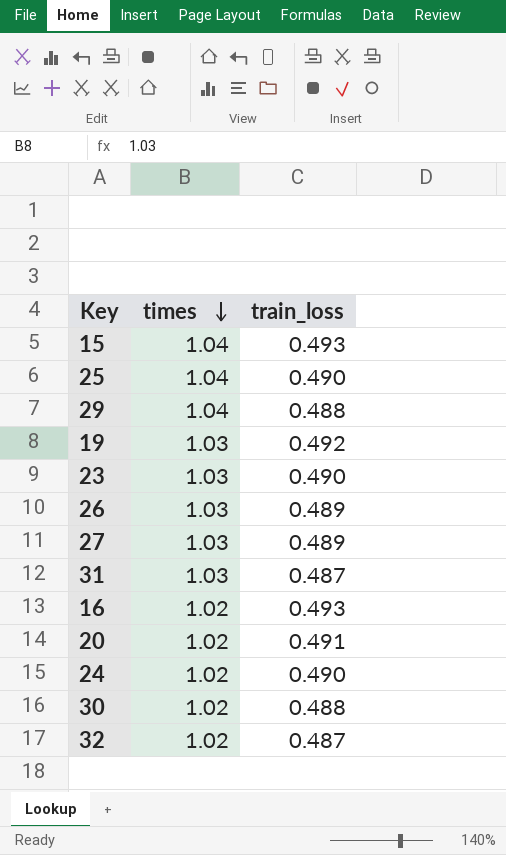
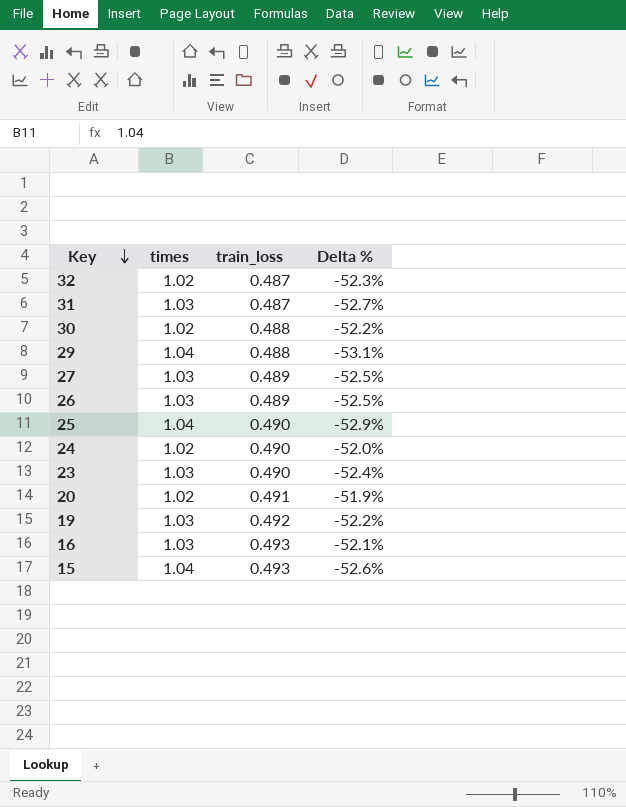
row order: times descending -> Key descending
column Delta % | formula: none -> ([train_loss] - [times]) / [times]
16 | times: 1.02 -> 1.03

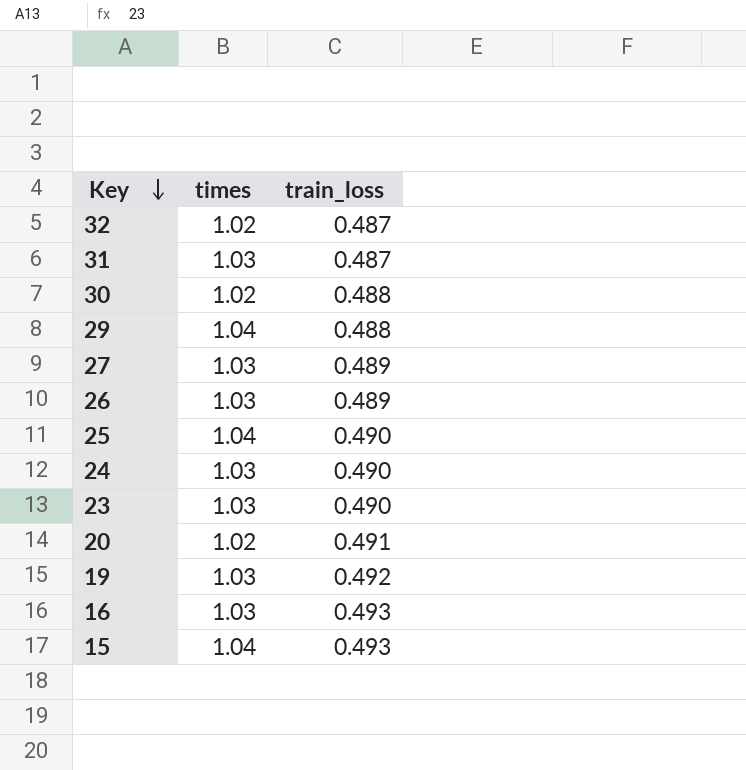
column Delta % | formula: ([train_loss] - [times]) / [times] -> none
24 | times: 1.02 -> 1.03

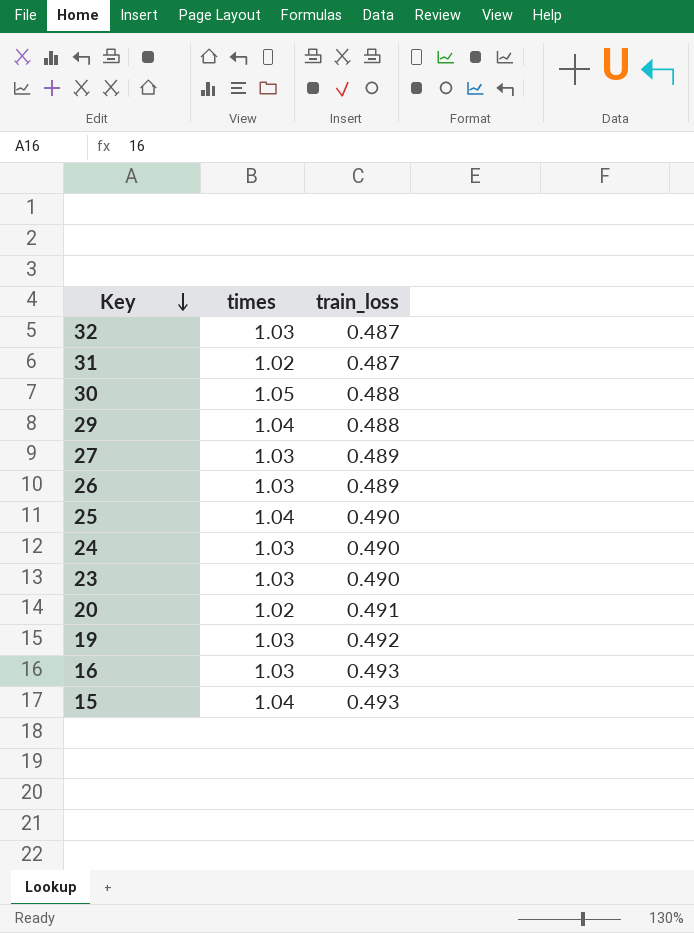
32 | times: 1.02 -> 1.03
31 | times: 1.03 -> 1.02
30 | times: 1.02 -> 1.05

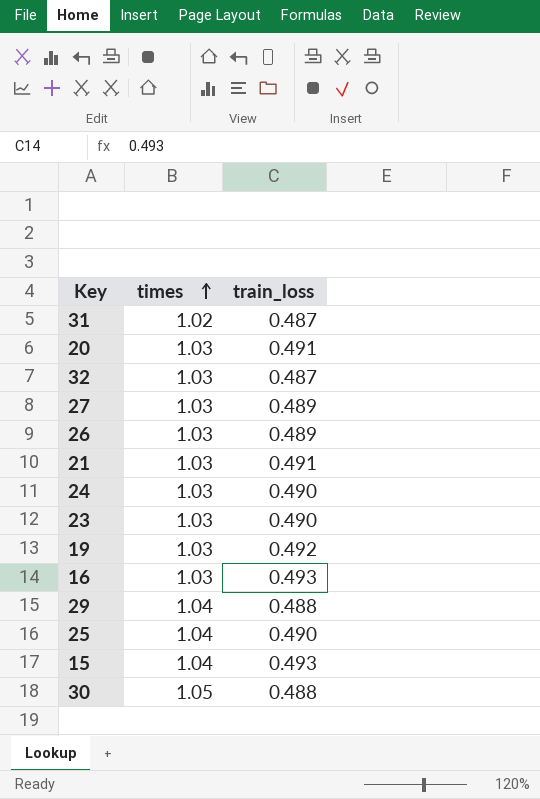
row order: Key descending -> times ascending
20 | times: 1.02 -> 1.03
row 21: none -> 1.03 | 0.491

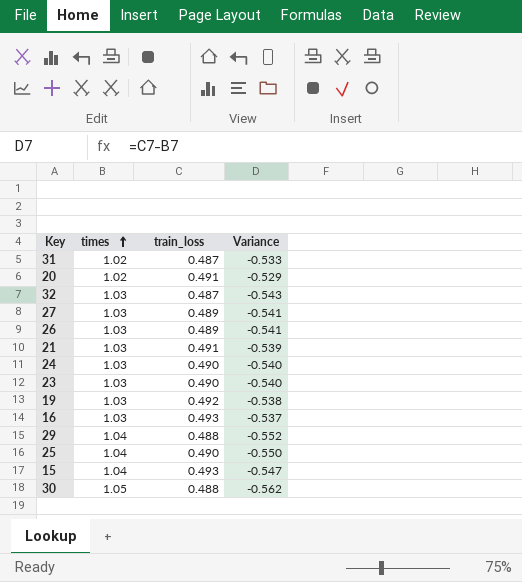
column Variance | formula: none -> [train_loss] - [times]
20 | times: 1.03 -> 1.02

